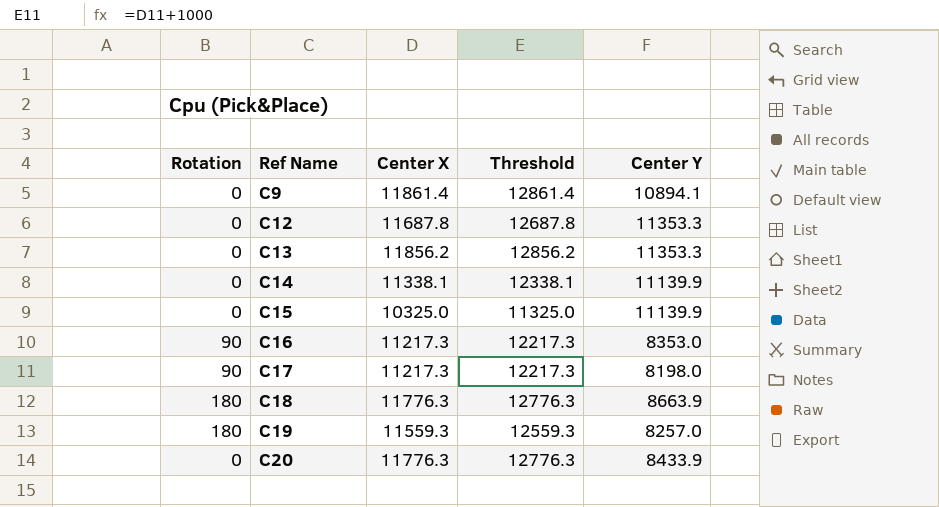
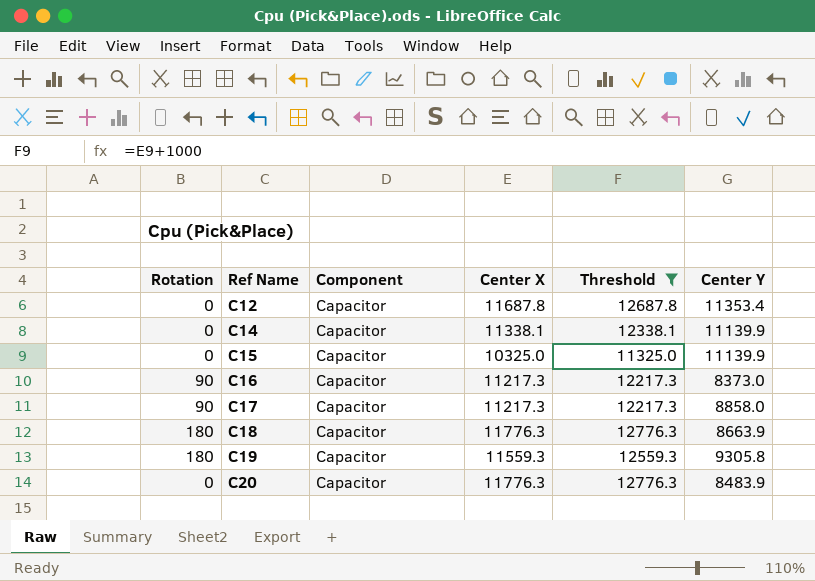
filter: none -> Threshold <= 12776.3
column Component | position: none -> 3
C12 | Center Y: 11353.3 -> 11353.4
C16 | Center Y: 8353.0 -> 8373.0
C17 | Center Y: 8198.0 -> 8858.0
C19 | Center Y: 8257.0 -> 9305.8
C20 | Center Y: 8433.9 -> 8483.9

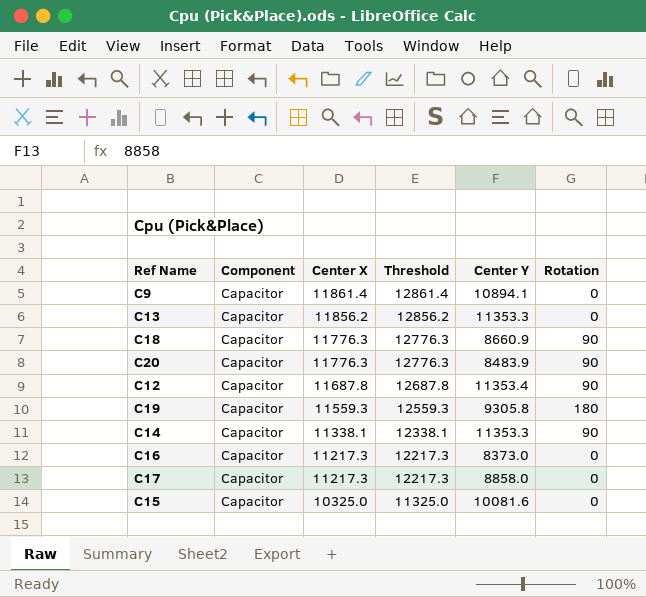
filter: Threshold <= 12776.3 -> none
row order: Ref Name ascending -> Center X descending
column Rotation | position: 1 -> 6
C18 | Center Y: 8663.9 -> 8660.9
C18 | Rotation: 180 -> 90
C20 | Rotation: 0 -> 90
C12 | Rotation: 0 -> 90
C14 | Center Y: 11139.9 -> 11353.3
C14 | Rotation: 0 -> 90
C16 | Rotation: 90 -> 0
C17 | Rotation: 90 -> 0
C15 | Center Y: 11139.9 -> 10081.6

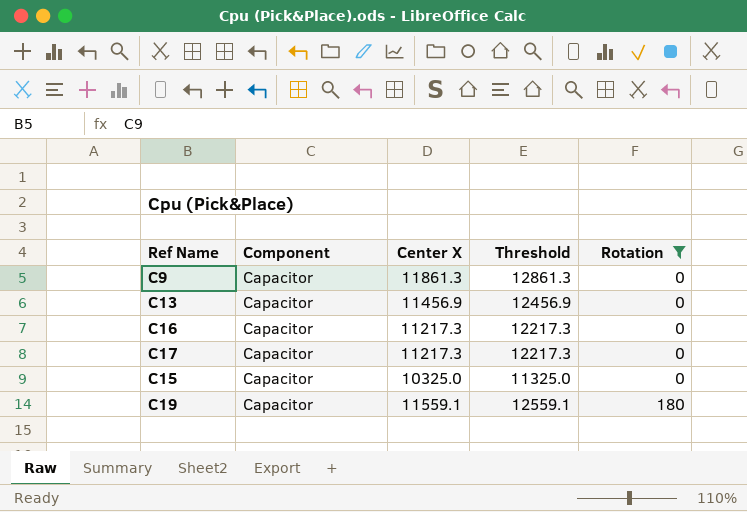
filter: none -> Rotation != 90
row order: Center X descending -> Rotation ascending
column Center Y | position: 5 -> none
C9 | Center X: 11861.4 -> 11861.3
C9 | Threshold: 12861.4 -> 12861.3
C13 | Center X: 11856.2 -> 11456.9
C13 | Threshold: 12856.2 -> 12456.9
C19 | Center X: 11559.3 -> 11559.1
C19 | Threshold: 12559.3 -> 12559.1

